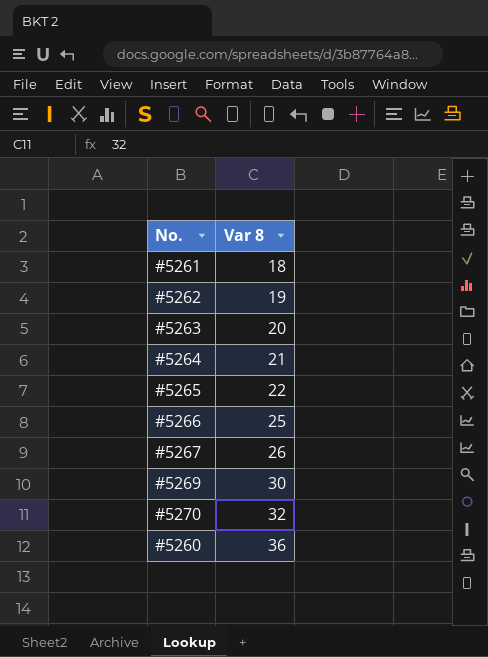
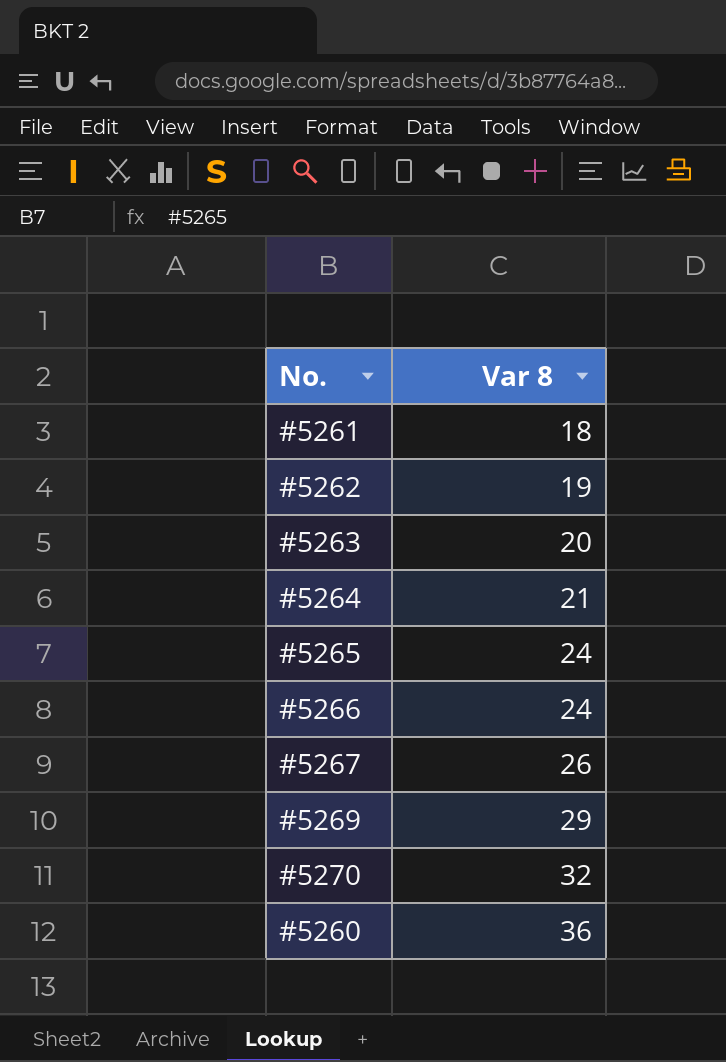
#5265 | Var 8: 22 -> 24
#5266 | Var 8: 25 -> 24
#5269 | Var 8: 30 -> 29

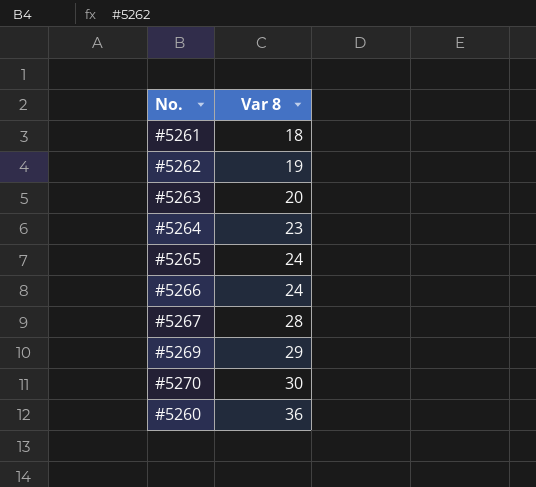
#5264 | Var 8: 21 -> 23
#5267 | Var 8: 26 -> 28
#5270 | Var 8: 32 -> 30

